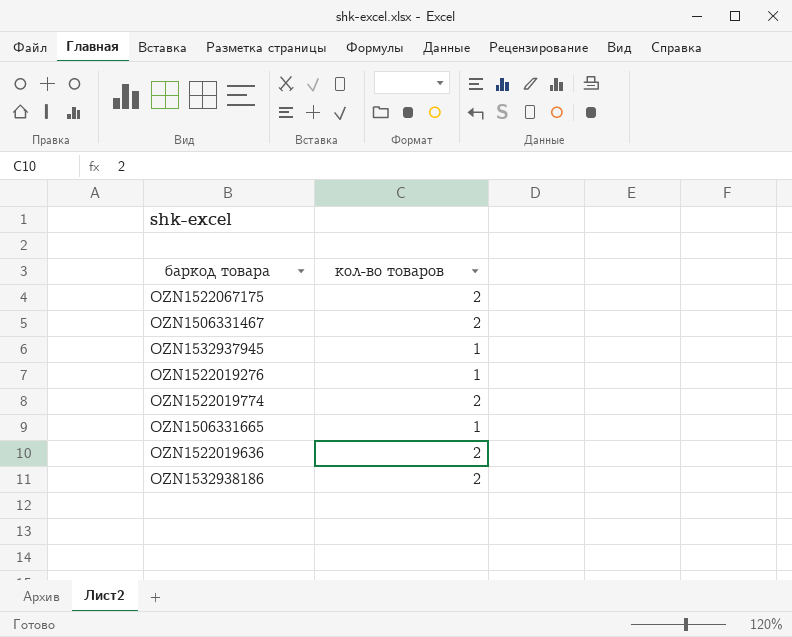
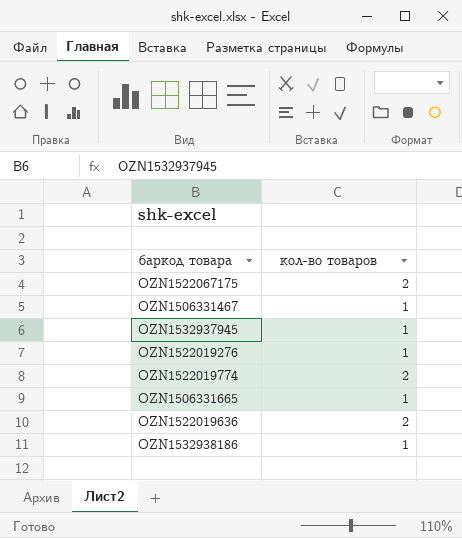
OZN1506331467 | кол-во товаров: 2 -> 1
OZN1532938186 | кол-во товаров: 2 -> 1

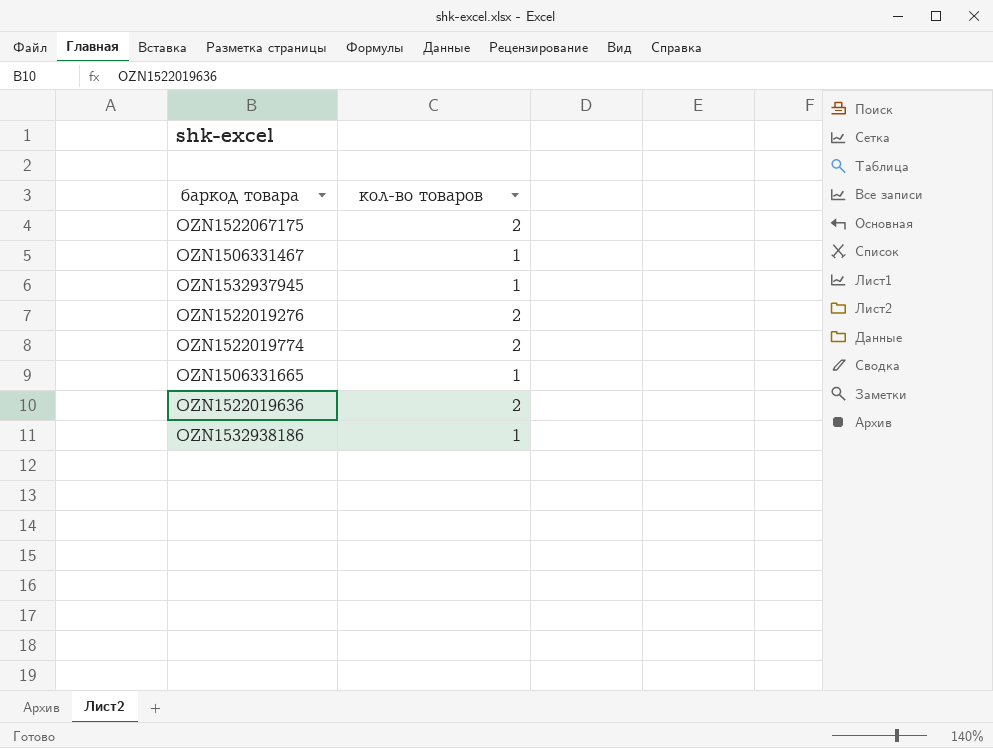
OZN1522019276 | кол-во товаров: 1 -> 2

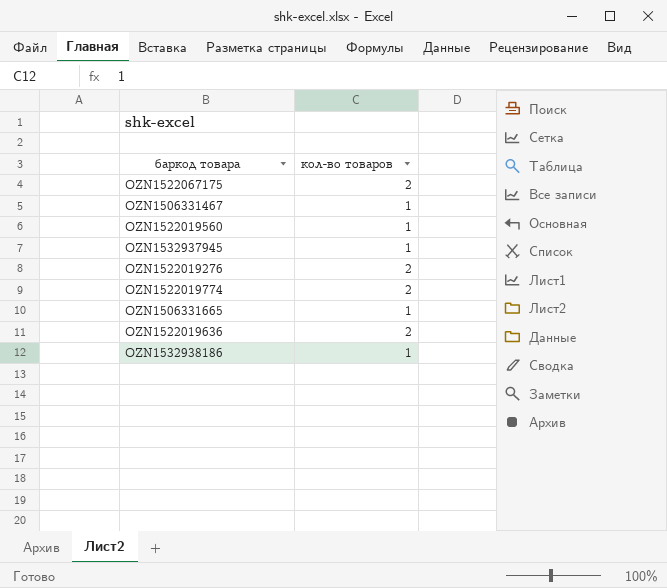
row OZN1522019560: none -> 1

